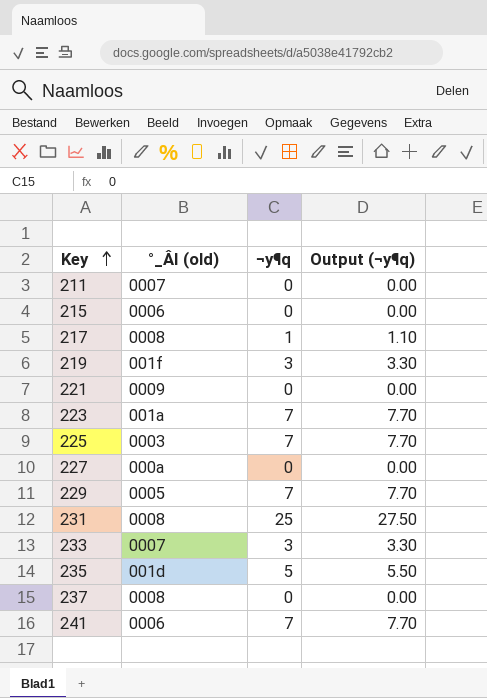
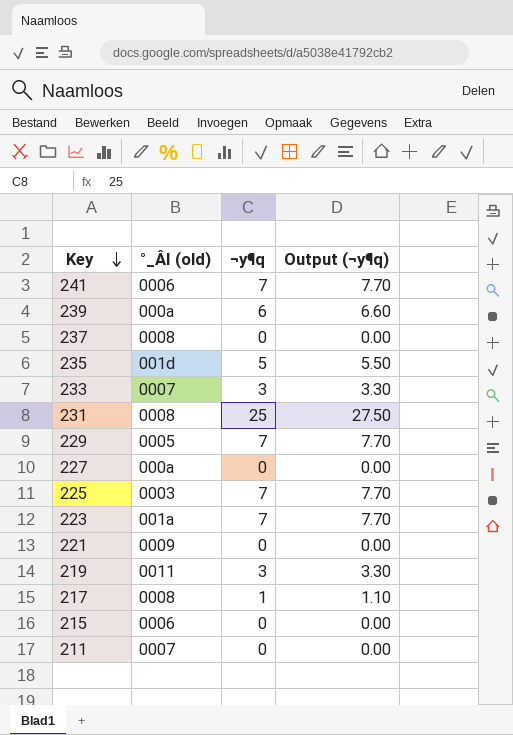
row order: Key ascending -> Key descending
row 239: none -> 000a | 6 | 6.60
219 | °_ÂI (old): 001f -> 0011

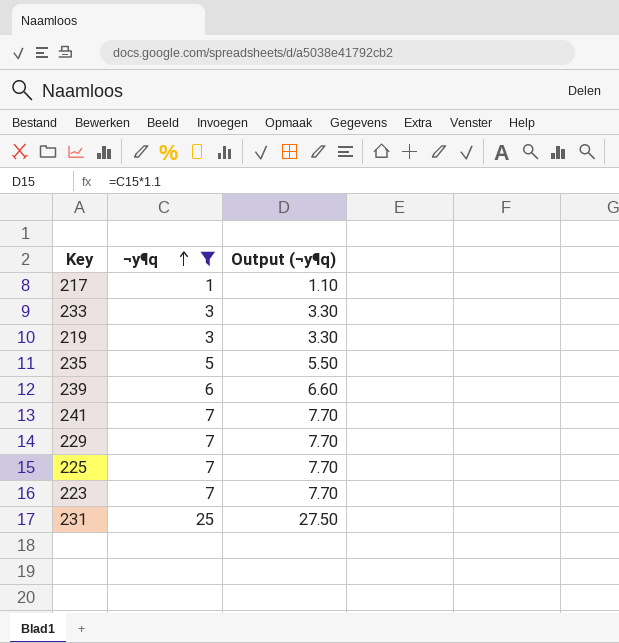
filter: none -> ¬y¶q != 0
row order: Key descending -> ¬y¶q ascending
column °_ÂI (old) | position: 2 -> none

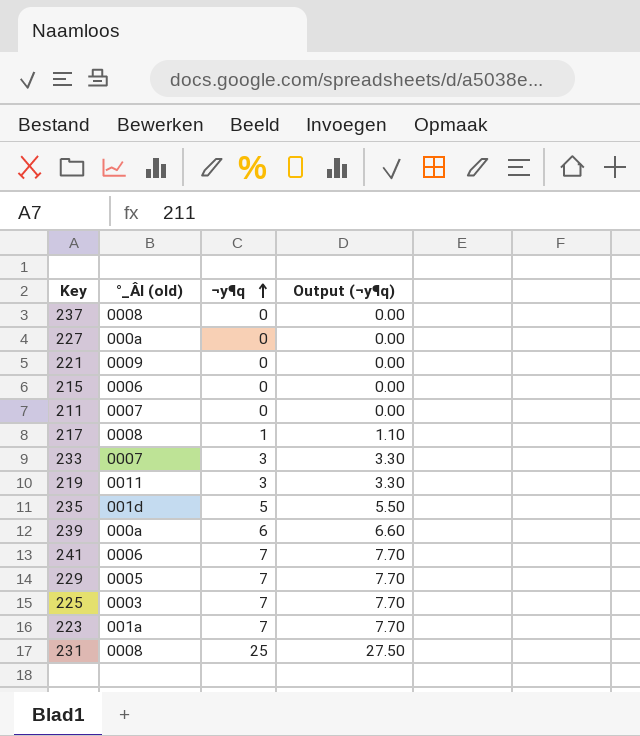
filter: ¬y¶q != 0 -> none
column °_ÂI (old) | position: none -> 2

